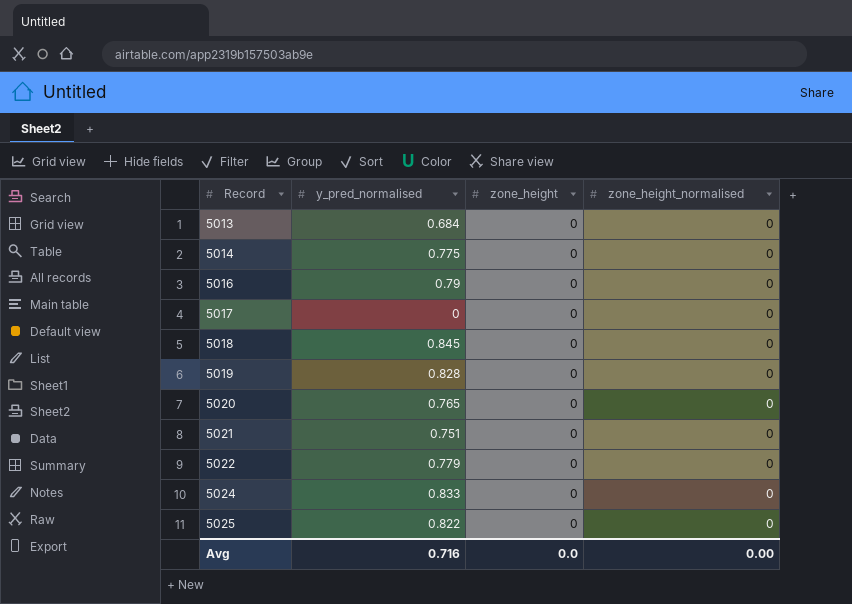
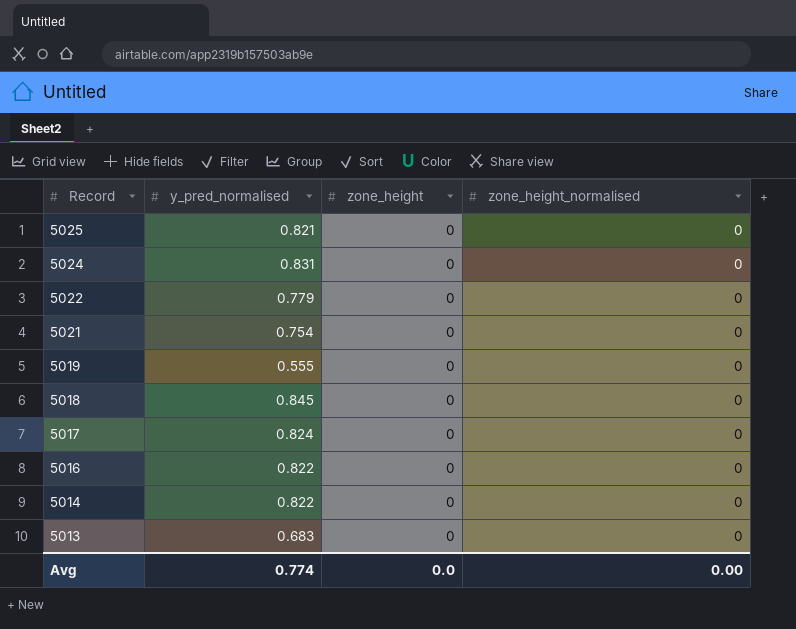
row order: Record ascending -> Record descending
row 5020: 0.765 | 0 | 0 -> none
5025 | y_pred_normalised: 0.822 -> 0.821
5024 | y_pred_normalised: 0.833 -> 0.831
5021 | y_pred_normalised: 0.751 -> 0.754
5019 | y_pred_normalised: 0.828 -> 0.555
5017 | y_pred_normalised: 0 -> 0.824
5016 | y_pred_normalised: 0.79 -> 0.822
5014 | y_pred_normalised: 0.775 -> 0.822
5013 | y_pred_normalised: 0.684 -> 0.683
Avg | y_pred_normalised: 0.716 -> 0.774

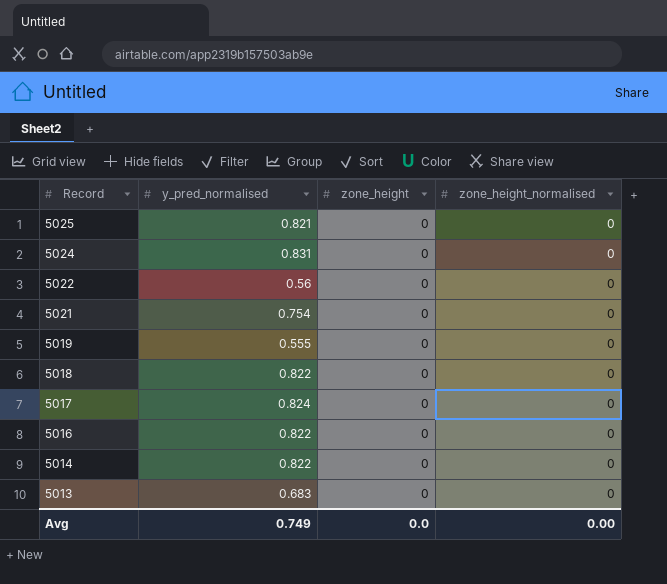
5022 | y_pred_normalised: 0.779 -> 0.56
5018 | y_pred_normalised: 0.845 -> 0.822
Avg | y_pred_normalised: 0.774 -> 0.749

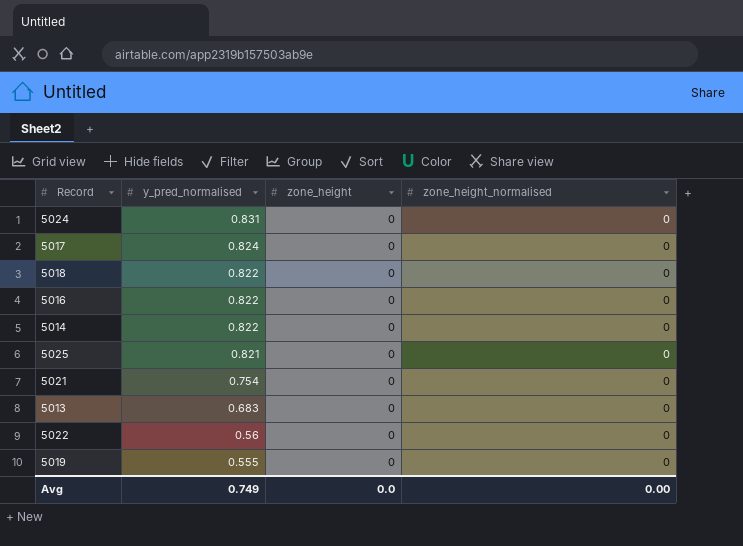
row order: Record descending -> y_pred_normalised descending

